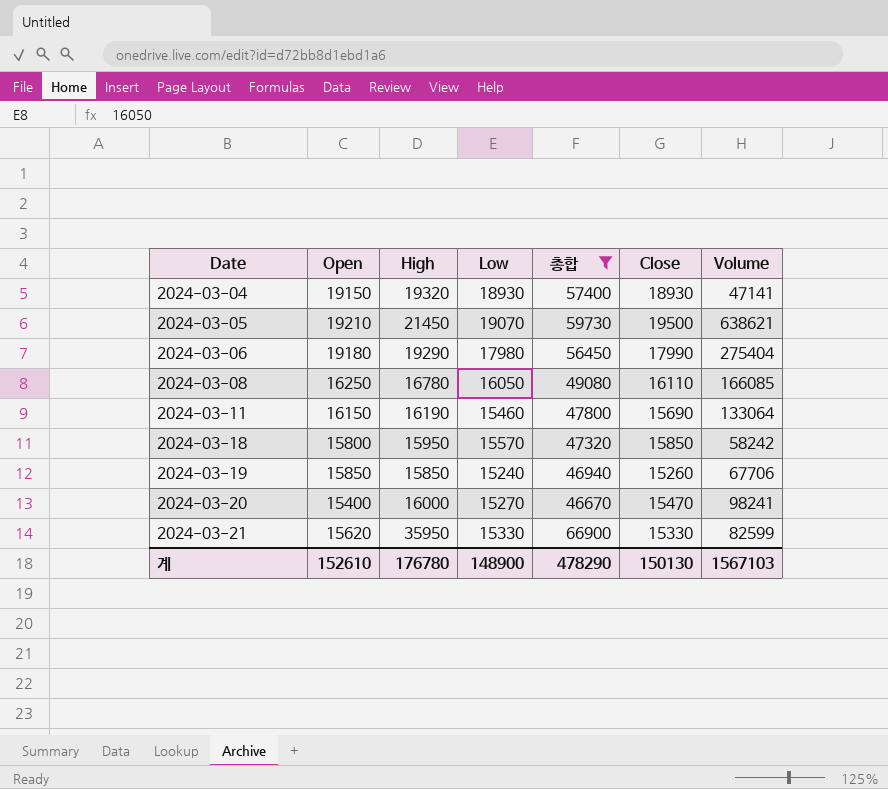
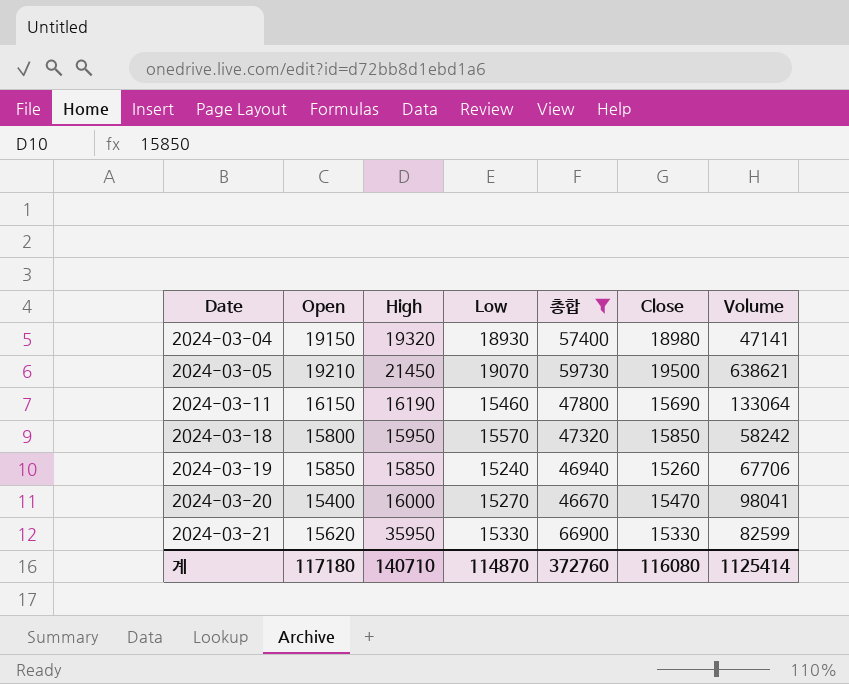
row 2024-03-06: 19180 | 19290 | 17980 | 56450 | 17990 | 275404 -> none
row 2024-03-08: 16250 | 16780 | 16050 | 49080 | 16110 | 166085 -> none
2024-03-04 | Close: 18930 -> 18980
2024-03-20 | Volume: 98241 -> 98041
계 | Open: 152610 -> 117180
계 | High: 176780 -> 140710
계 | Low: 148900 -> 114870
계 | 총합: 478290 -> 372760
계 | Close: 150130 -> 116080
계 | Volume: 1567103 -> 1125414

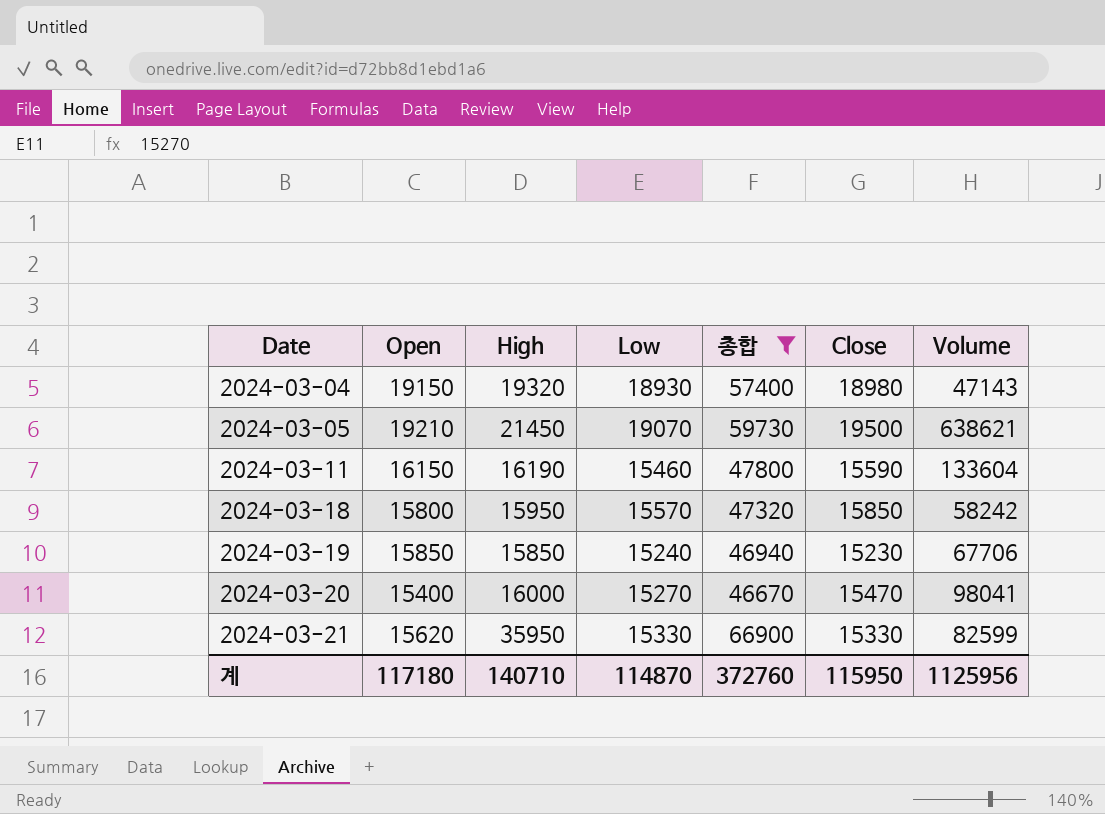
2024-03-04 | Volume: 47141 -> 47143
2024-03-11 | Close: 15690 -> 15590
2024-03-11 | Volume: 133064 -> 133604
2024-03-19 | Close: 15260 -> 15230
계 | Close: 116080 -> 115950
계 | Volume: 1125414 -> 1125956

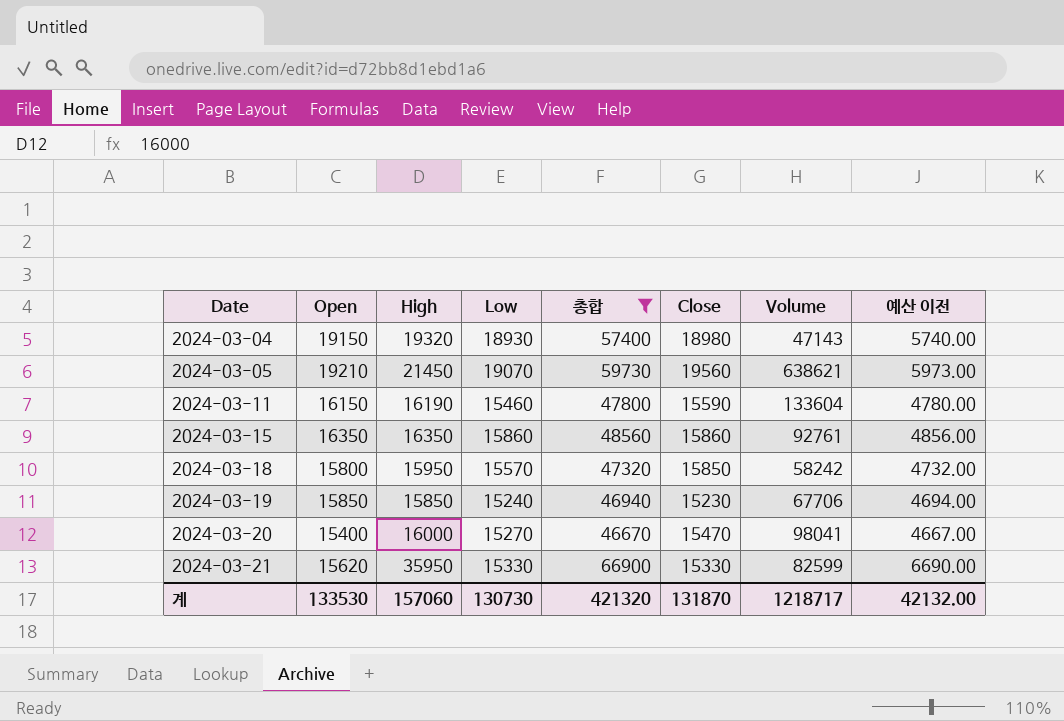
column 예산 이전 | formula: none -> [총합] * 0.1
2024-03-05 | Close: 19500 -> 19560
row 2024-03-15: none -> 16350 | 16350 | 15860 | 48560 | 15860 | 92761 | 4856.00
계 | Open: 117180 -> 133530
계 | High: 140710 -> 157060
계 | Low: 114870 -> 130730
계 | 총합: 372760 -> 421320
계 | Close: 115950 -> 131870
계 | Volume: 1125956 -> 1218717

